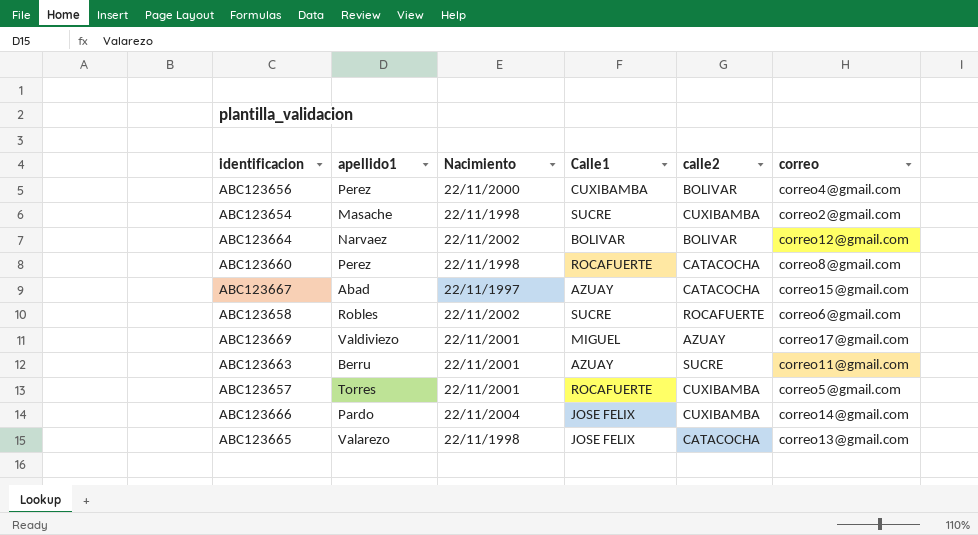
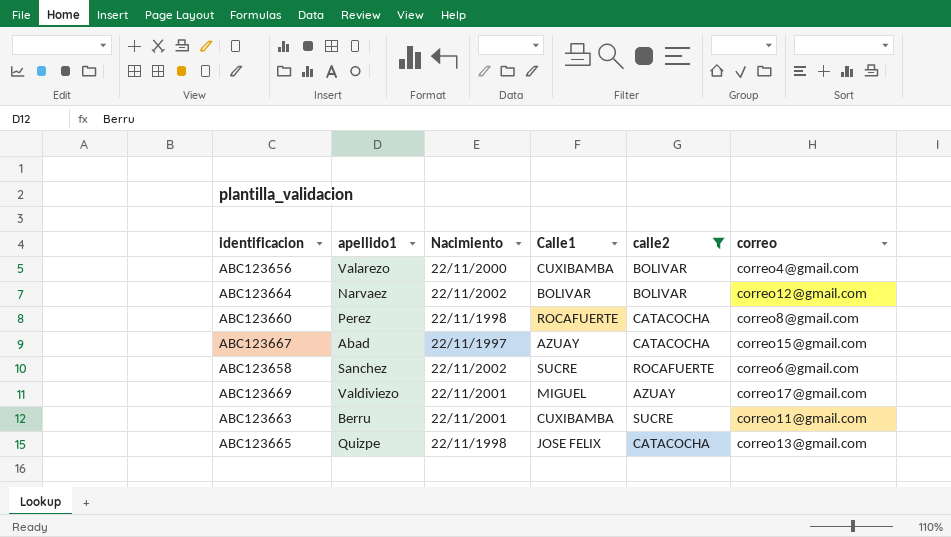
filter: none -> calle2 != CUXIBAMBA
ABC123656 | apellido1: Perez -> Valarezo
ABC123658 | apellido1: Robles -> Sanchez
ABC123663 | Calle1: AZUAY -> CUXIBAMBA
ABC123665 | apellido1: Valarezo -> Quizpe

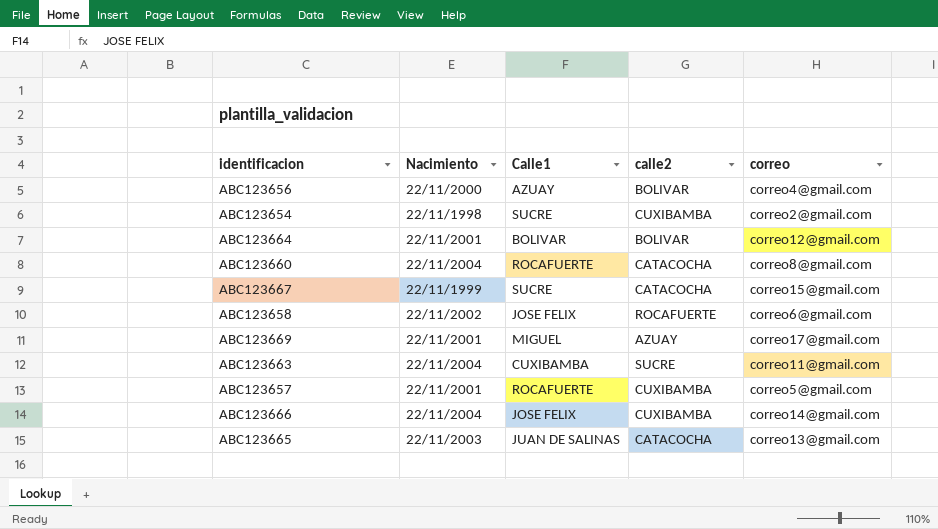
filter: calle2 != CUXIBAMBA -> none
column apellido1 | position: 2 -> none
ABC123656 | Calle1: CUXIBAMBA -> AZUAY
ABC123664 | Nacimiento: 22/11/2002 -> 22/11/2001
ABC123660 | Nacimiento: 22/11/1998 -> 22/11/2004
ABC123667 | Nacimiento: 22/11/1997 -> 22/11/1999
ABC123667 | Calle1: AZUAY -> SUCRE
ABC123658 | Calle1: SUCRE -> JOSE FELIX
ABC123663 | Nacimiento: 22/11/2001 -> 22/11/2004
ABC123665 | Nacimiento: 22/11/1998 -> 22/11/2003
ABC123665 | Calle1: JOSE FELIX -> JUAN DE SALINAS

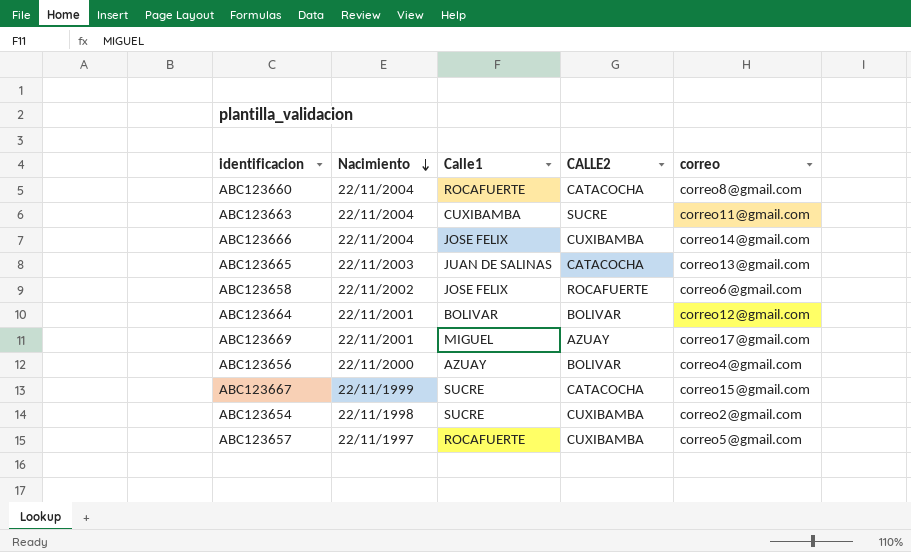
row order: none -> Nacimiento descending
column name: calle2 -> CALLE2
ABC123657 | Nacimiento: 22/11/2001 -> 22/11/1997

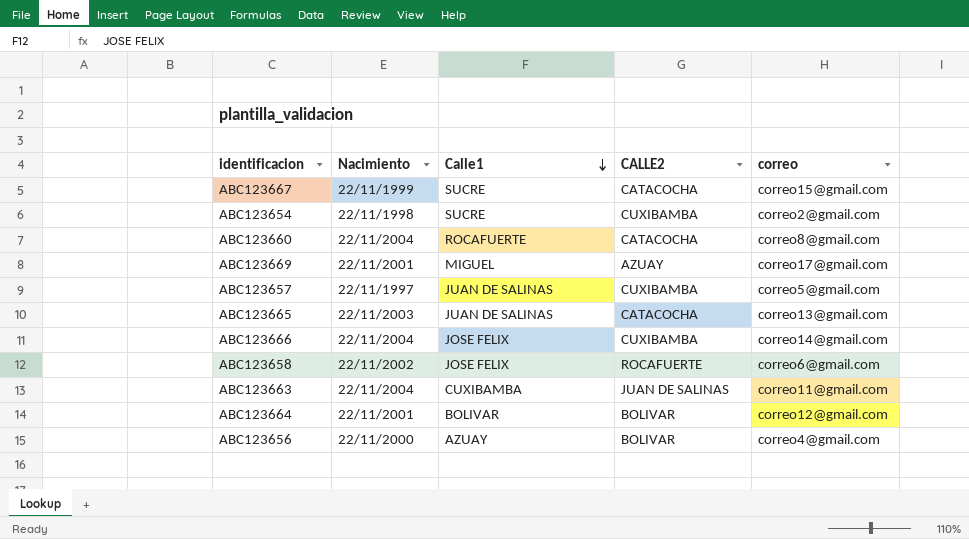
row order: Nacimiento descending -> Calle1 descending
ABC123657 | Calle1: ROCAFUERTE -> JUAN DE SALINAS
ABC123663 | CALLE2: SUCRE -> JUAN DE SALINAS

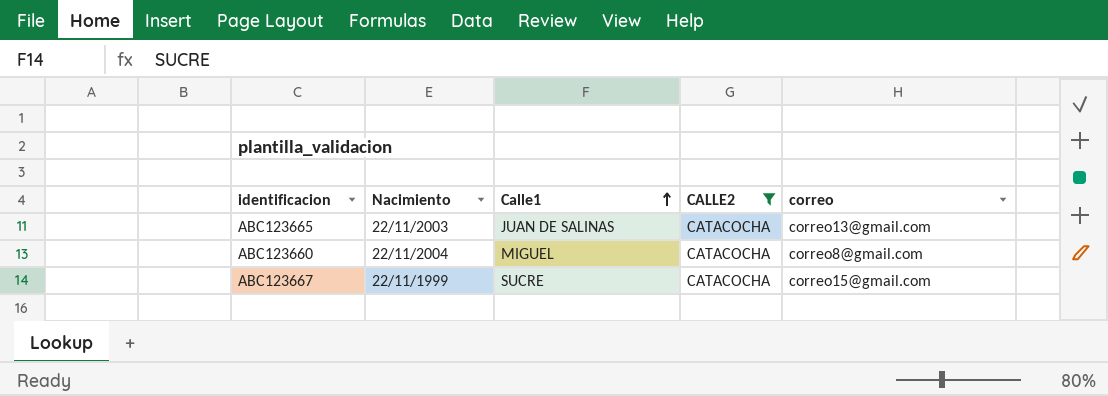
filter: none -> CALLE2 = CATACOCHA
row order: Calle1 descending -> Calle1 ascending
ABC123660 | Calle1: ROCAFUERTE -> MIGUEL

